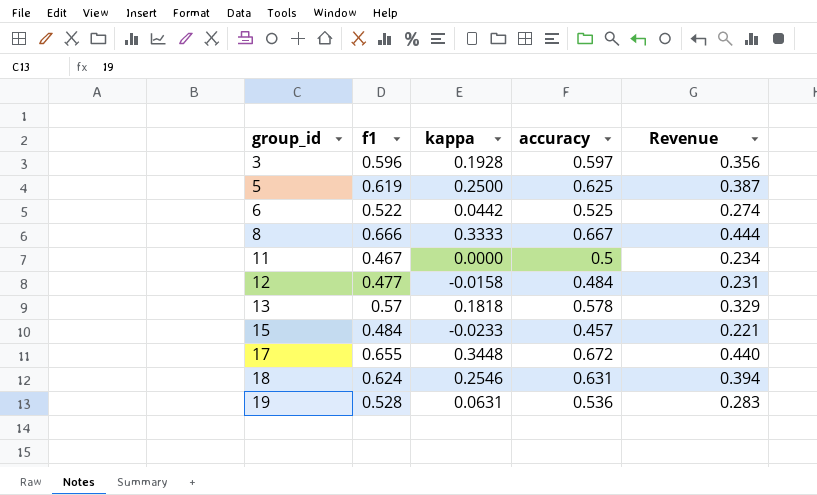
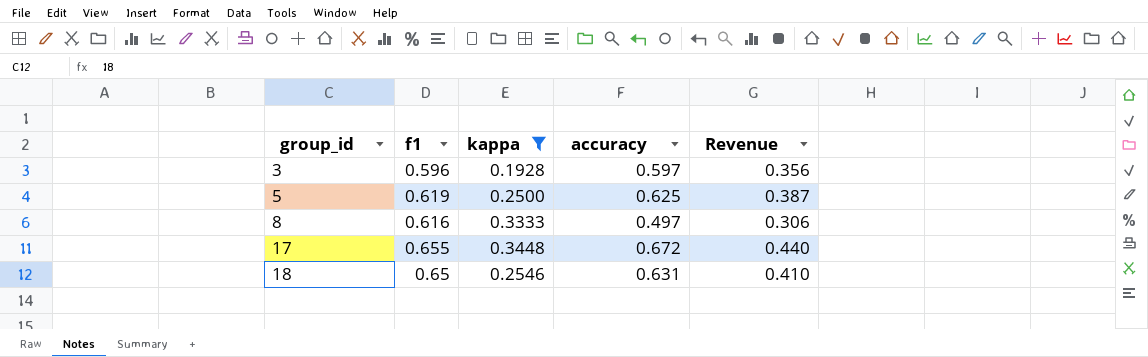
filter: none -> kappa >= 0.1928
8 | f1: 0.666 -> 0.616
8 | accuracy: 0.667 -> 0.497
8 | Revenue: 0.444 -> 0.306
18 | f1: 0.624 -> 0.65
18 | Revenue: 0.394 -> 0.410

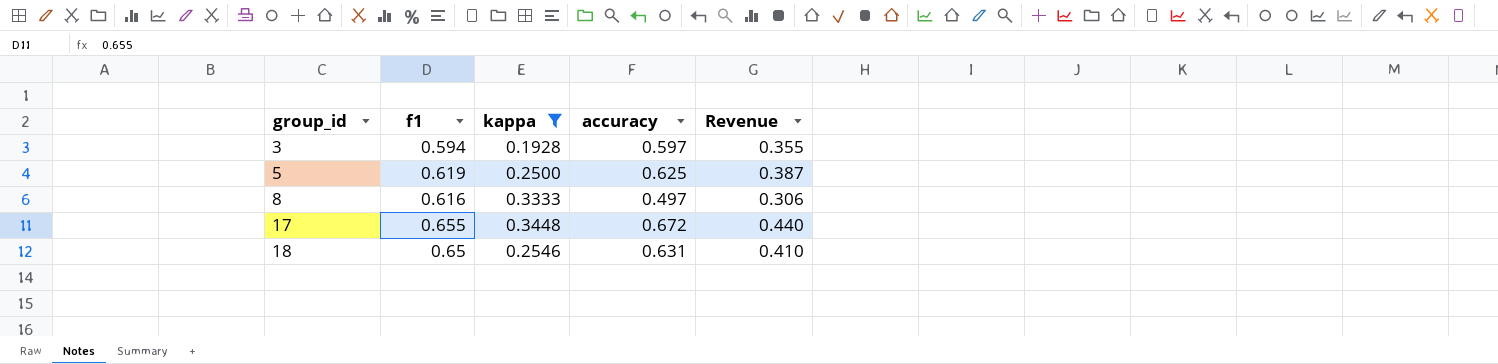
3 | f1: 0.596 -> 0.594
3 | Revenue: 0.356 -> 0.355

